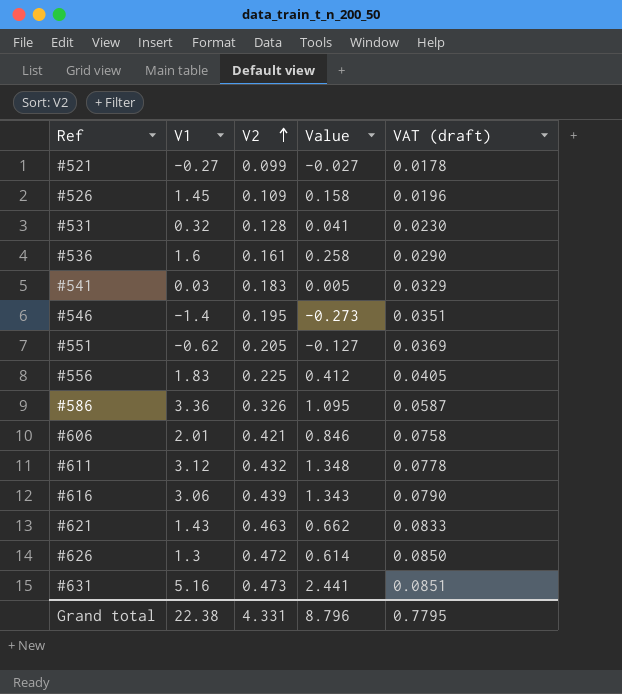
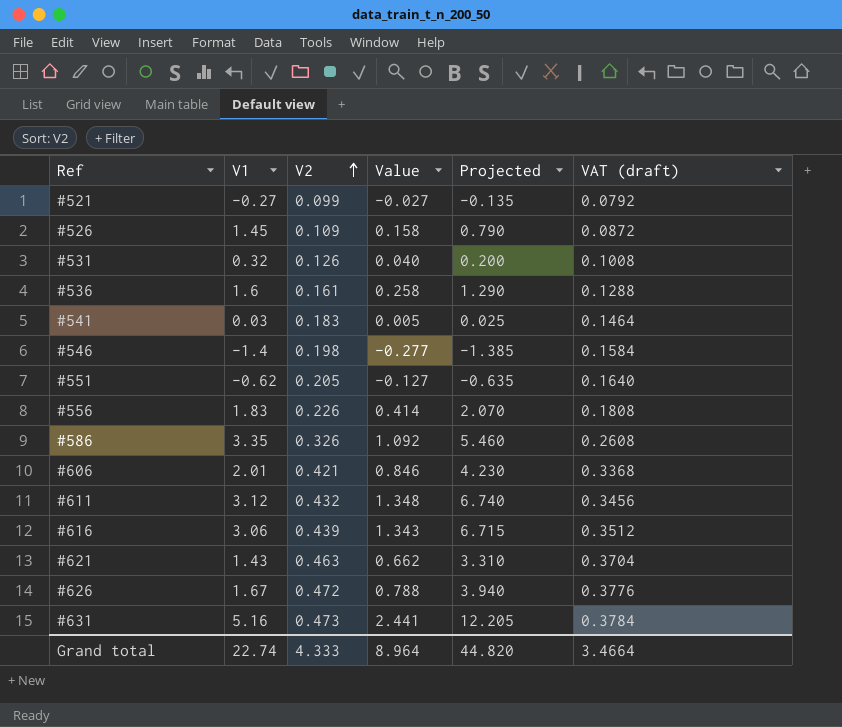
column Projected | formula: none -> [Value] * 5
column VAT (draft) | formula: [V2] * 0.18 -> [V2] * 0.8
#531 | V2: 0.128 -> 0.126
#531 | Value: 0.041 -> 0.040
#546 | V2: 0.195 -> 0.198
#546 | Value: -0.273 -> -0.277
#556 | V2: 0.225 -> 0.226
#556 | Value: 0.412 -> 0.414
#586 | V1: 3.36 -> 3.35
#586 | Value: 1.095 -> 1.092
#626 | V1: 1.3 -> 1.67
#626 | Value: 0.614 -> 0.788
Grand total | V1: 22.38 -> 22.74
Grand total | V2: 4.331 -> 4.333
Grand total | Value: 8.796 -> 8.964
Grand total | VAT (draft): 0.7795 -> 3.4664

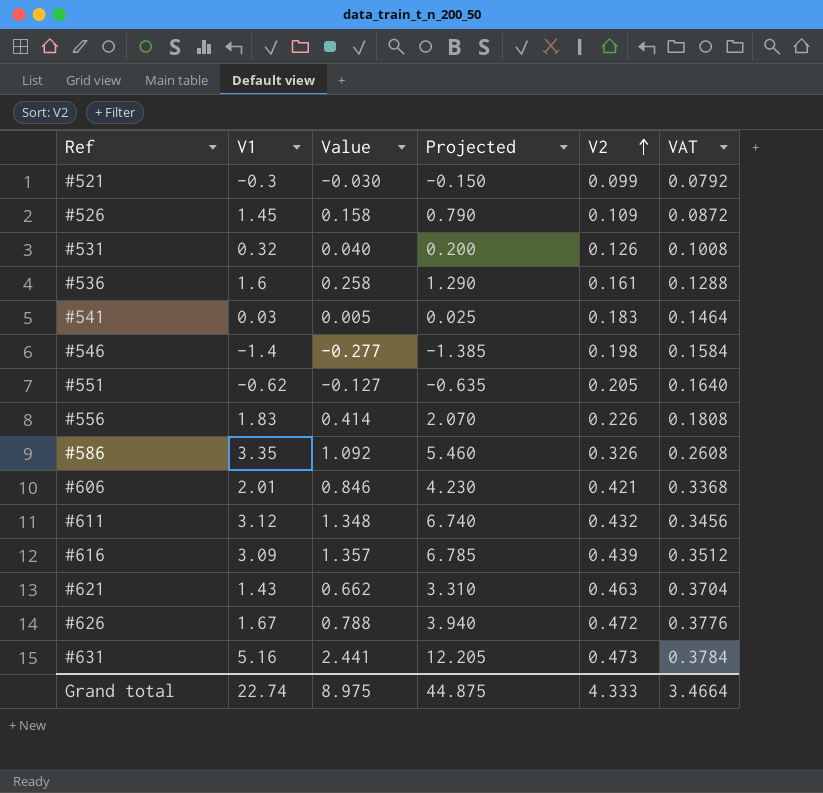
column V2 | position: 3 -> 5
column name: VAT (draft) -> VAT
#521 | V1: -0.27 -> -0.3
#521 | Value: -0.027 -> -0.030
#521 | Projected: -0.135 -> -0.150
#616 | V1: 3.06 -> 3.09
#616 | Value: 1.343 -> 1.357
#616 | Projected: 6.715 -> 6.785
Grand total | Value: 8.964 -> 8.975
Grand total | Projected: 44.820 -> 44.875

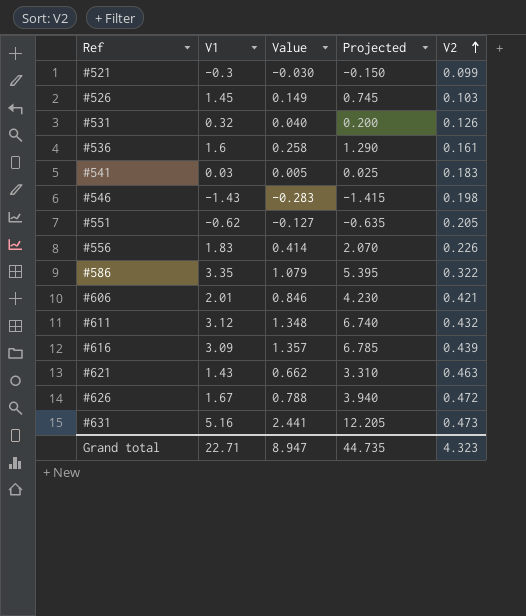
column VAT | formula: [V2] * 0.8 -> none
#526 | Value: 0.158 -> 0.149
#526 | Projected: 0.790 -> 0.745
#526 | V2: 0.109 -> 0.103
#546 | V1: -1.4 -> -1.43
#546 | Value: -0.277 -> -0.283
#546 | Projected: -1.385 -> -1.415
#586 | Value: 1.092 -> 1.079
#586 | Projected: 5.460 -> 5.395
#586 | V2: 0.326 -> 0.322
Grand total | V1: 22.74 -> 22.71
Grand total | Value: 8.975 -> 8.947
Grand total | Projected: 44.875 -> 44.735
Grand total | V2: 4.333 -> 4.323

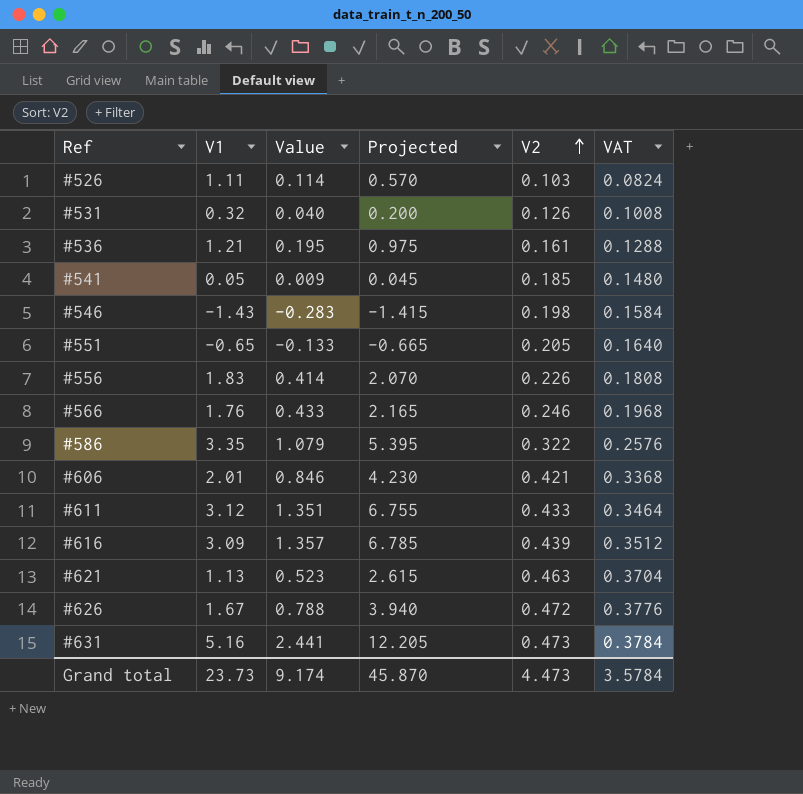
column VAT | formula: none -> [V2] * 0.8
row #521: -0.3 | -0.030 | -0.150 | 0.099 -> none
#526 | V1: 1.45 -> 1.11
#526 | Value: 0.149 -> 0.114
#526 | Projected: 0.745 -> 0.570
#536 | V1: 1.6 -> 1.21
#536 | Value: 0.258 -> 0.195
#536 | Projected: 1.290 -> 0.975
#541 | V1: 0.03 -> 0.05
#541 | Value: 0.005 -> 0.009
#541 | Projected: 0.025 -> 0.045
#541 | V2: 0.183 -> 0.185
#551 | V1: -0.62 -> -0.65
#551 | Value: -0.127 -> -0.133
#551 | Projected: -0.635 -> -0.665
row #566: none -> 1.76 | 0.433 | 2.165 | 0.246 | 0.1968
#611 | Value: 1.348 -> 1.351
#611 | Projected: 6.740 -> 6.755
#611 | V2: 0.432 -> 0.433
#621 | V1: 1.43 -> 1.13
#621 | Value: 0.662 -> 0.523
#621 | Projected: 3.310 -> 2.615
Grand total | V1: 22.71 -> 23.73
Grand total | Value: 8.947 -> 9.174
Grand total | Projected: 44.735 -> 45.870
Grand total | V2: 4.323 -> 4.473

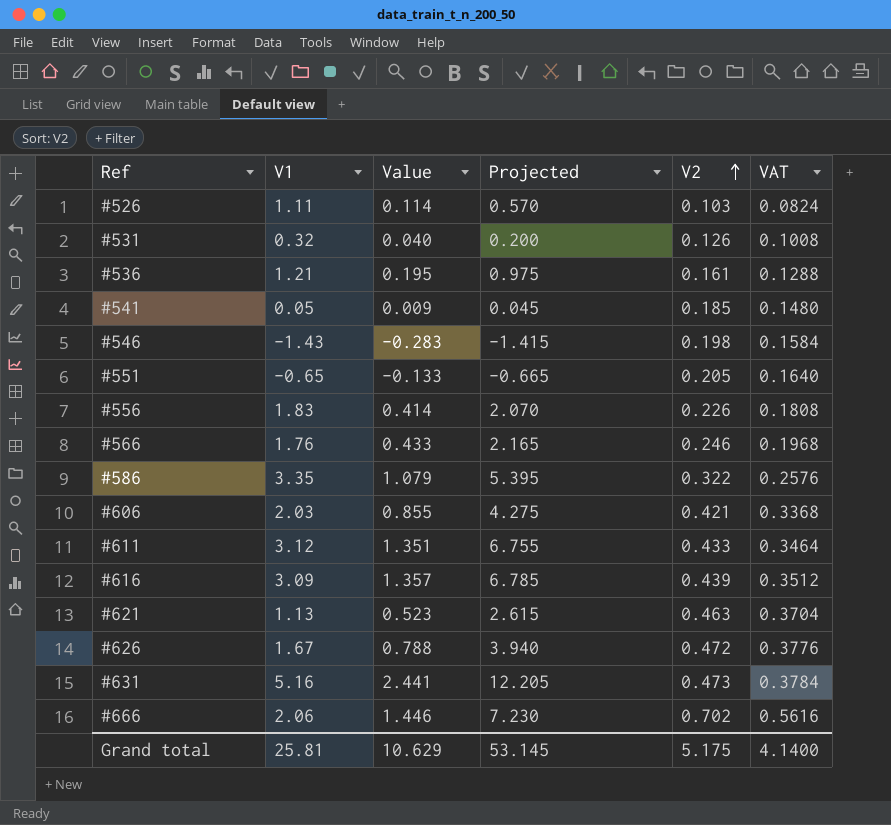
#606 | V1: 2.01 -> 2.03
#606 | Value: 0.846 -> 0.855
#606 | Projected: 4.230 -> 4.275
row #666: none -> 2.06 | 1.446 | 7.230 | 0.702 | 0.5616
Grand total | V1: 23.73 -> 25.81
Grand total | Value: 9.174 -> 10.629
Grand total | Projected: 45.870 -> 53.145
Grand total | V2: 4.473 -> 5.175
Grand total | VAT: 3.5784 -> 4.1400

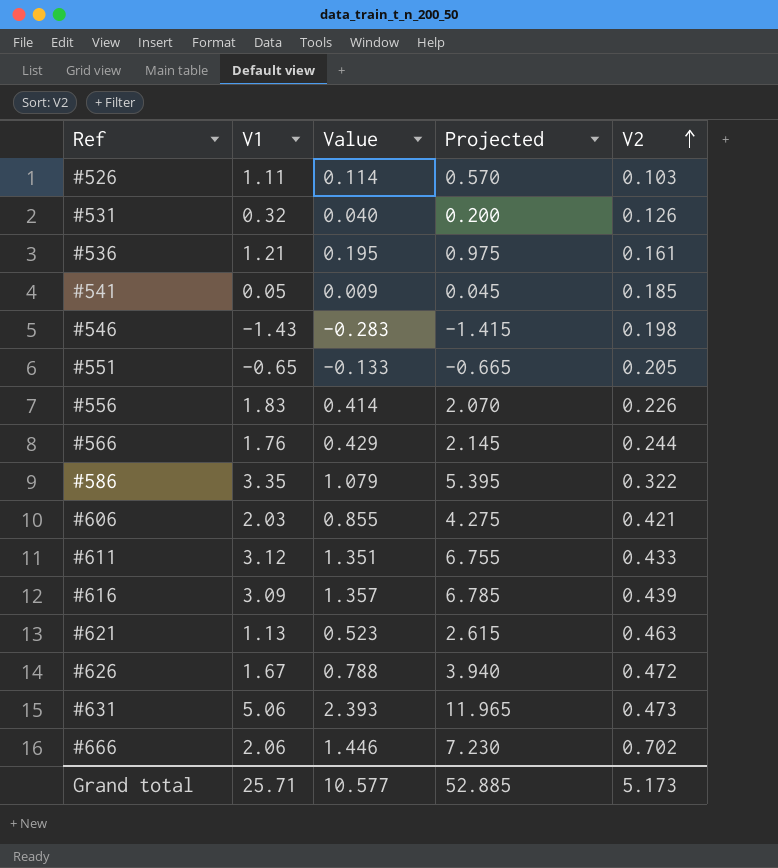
column VAT | formula: [V2] * 0.8 -> none
#566 | Value: 0.433 -> 0.429
#566 | Projected: 2.165 -> 2.145
#566 | V2: 0.246 -> 0.244
#631 | V1: 5.16 -> 5.06
#631 | Value: 2.441 -> 2.393
#631 | Projected: 12.205 -> 11.965
Grand total | V1: 25.81 -> 25.71
Grand total | Value: 10.629 -> 10.577
Grand total | Projected: 53.145 -> 52.885
Grand total | V2: 5.175 -> 5.173

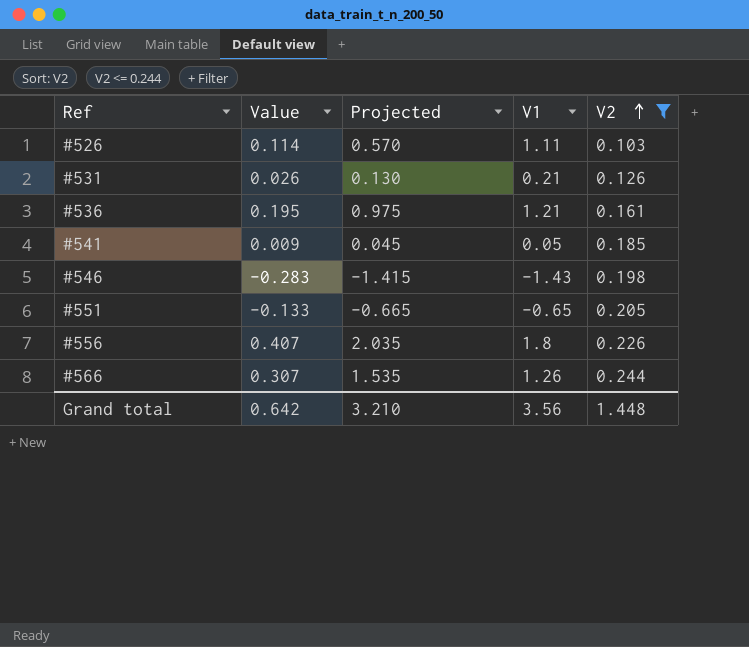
filter: none -> V2 <= 0.244
column V1 | position: 2 -> 4
#531 | Value: 0.040 -> 0.026
#531 | Projected: 0.200 -> 0.130
#531 | V1: 0.32 -> 0.21
#556 | Value: 0.414 -> 0.407
#556 | Projected: 2.070 -> 2.035
#556 | V1: 1.83 -> 1.8
#566 | Value: 0.429 -> 0.307
#566 | Projected: 2.145 -> 1.535
#566 | V1: 1.76 -> 1.26
Grand total | Value: 10.577 -> 0.642
Grand total | Projected: 52.885 -> 3.210
Grand total | V1: 25.71 -> 3.56
Grand total | V2: 5.173 -> 1.448

